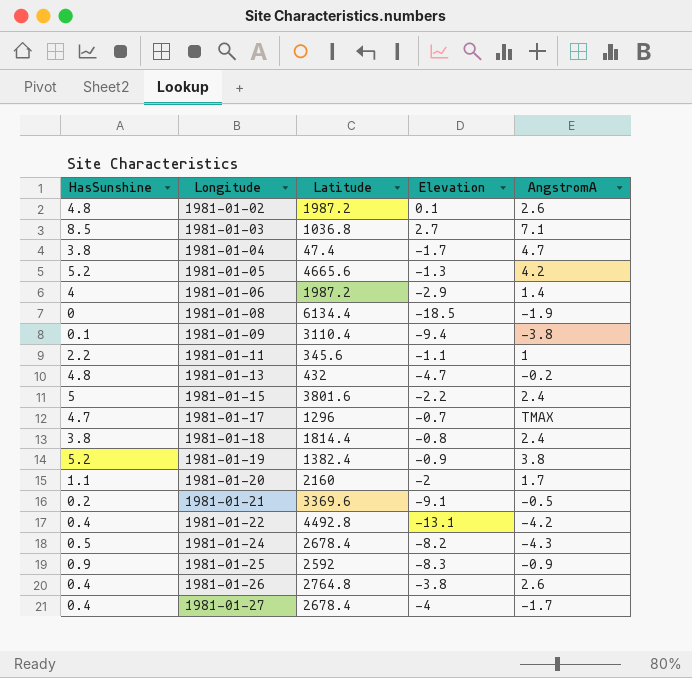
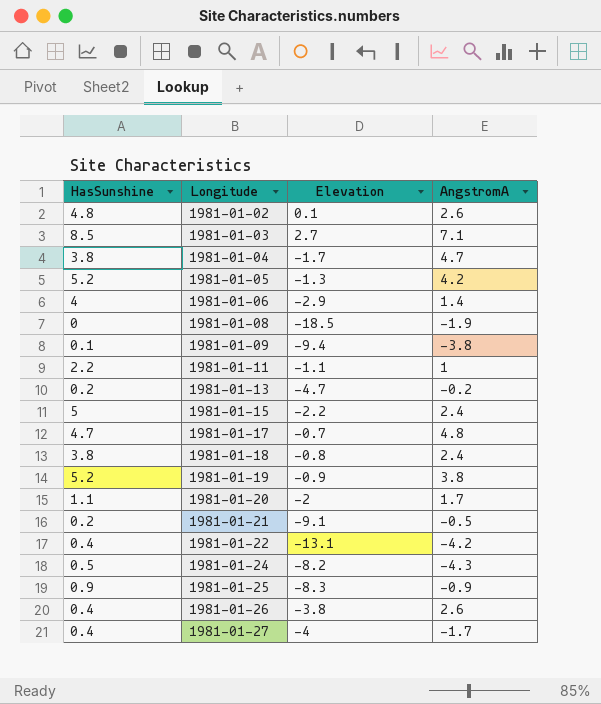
column Latitude | position: 3 -> none
1981-01-13 | HasSunshine: 4.8 -> 0.2
1981-01-17 | AngstromA: TMAX -> 4.8

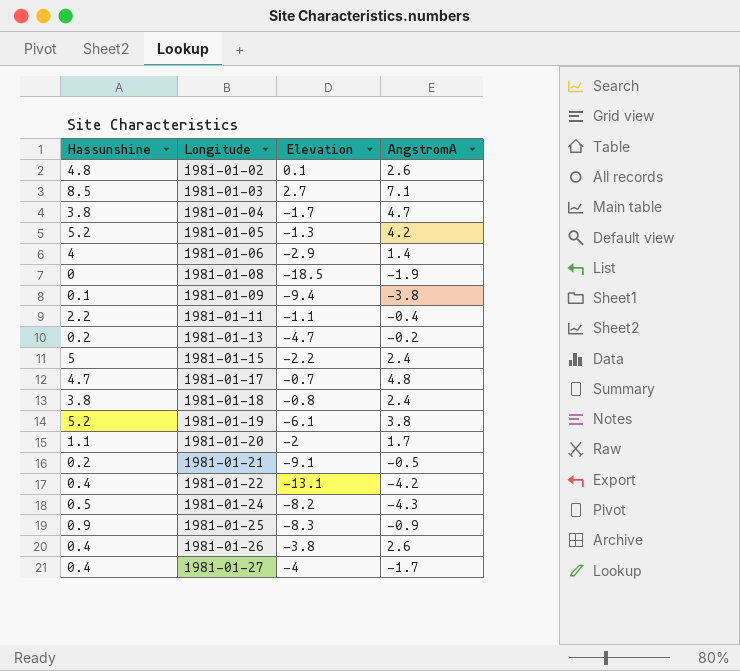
column name: HasSunshine -> Hassunshine
1981-01-11 | AngstromA: 1 -> -0.4
1981-01-19 | Elevation: -0.9 -> -6.1

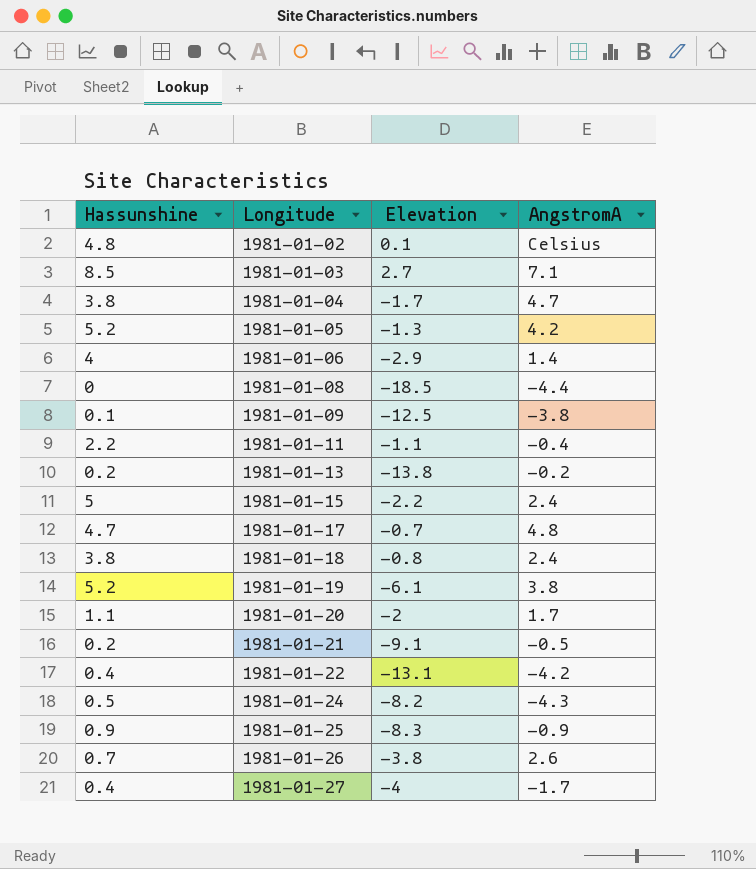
1981-01-02 | AngstromA: 2.6 -> Celsius
1981-01-08 | AngstromA: -1.9 -> -4.4
1981-01-09 | Elevation: -9.4 -> -12.5
1981-01-13 | Elevation: -4.7 -> -13.8
1981-01-26 | Hassunshine: 0.4 -> 0.7

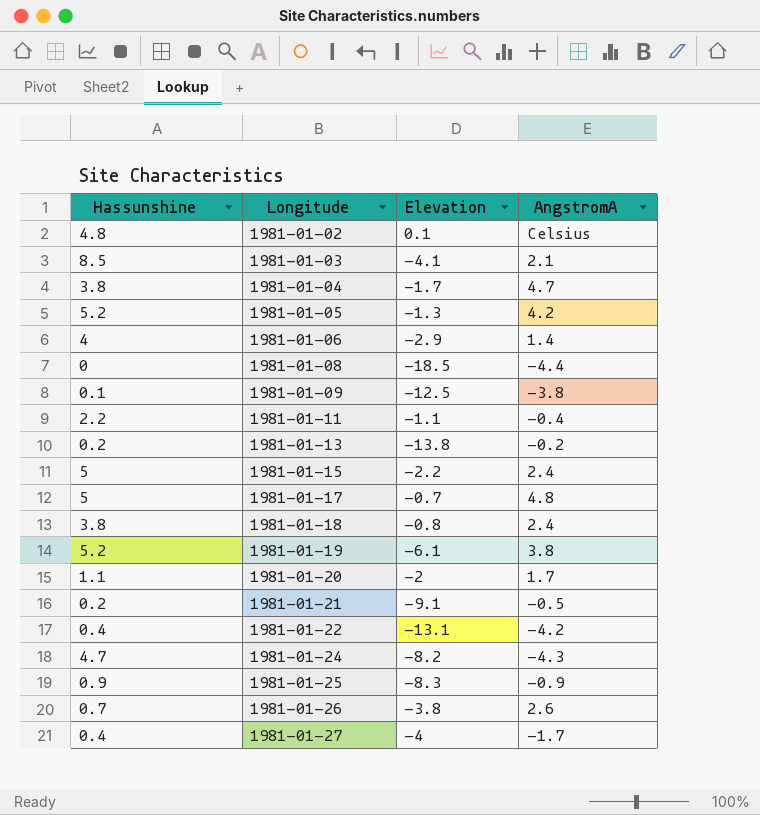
1981-01-03 | Elevation: 2.7 -> -4.1
1981-01-03 | AngstromA: 7.1 -> 2.1
1981-01-17 | Hassunshine: 4.7 -> 5
1981-01-24 | Hassunshine: 0.5 -> 4.7

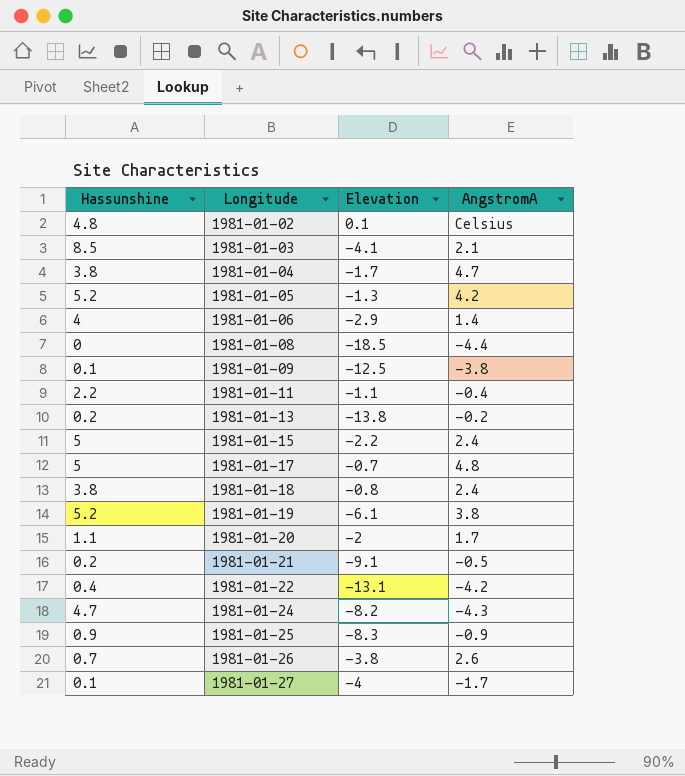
1981-01-27 | Hassunshine: 0.4 -> 0.1

